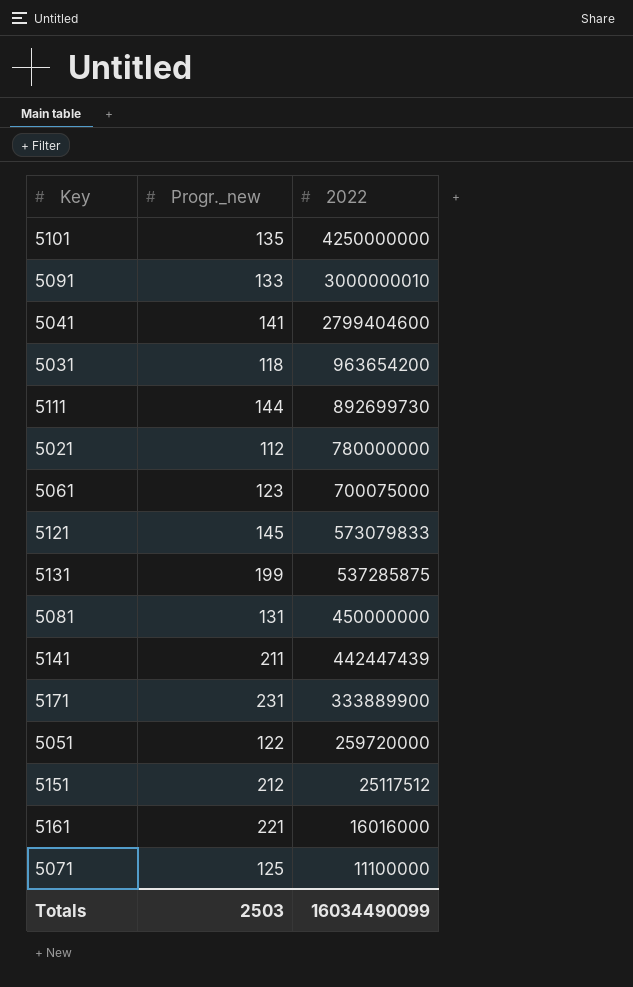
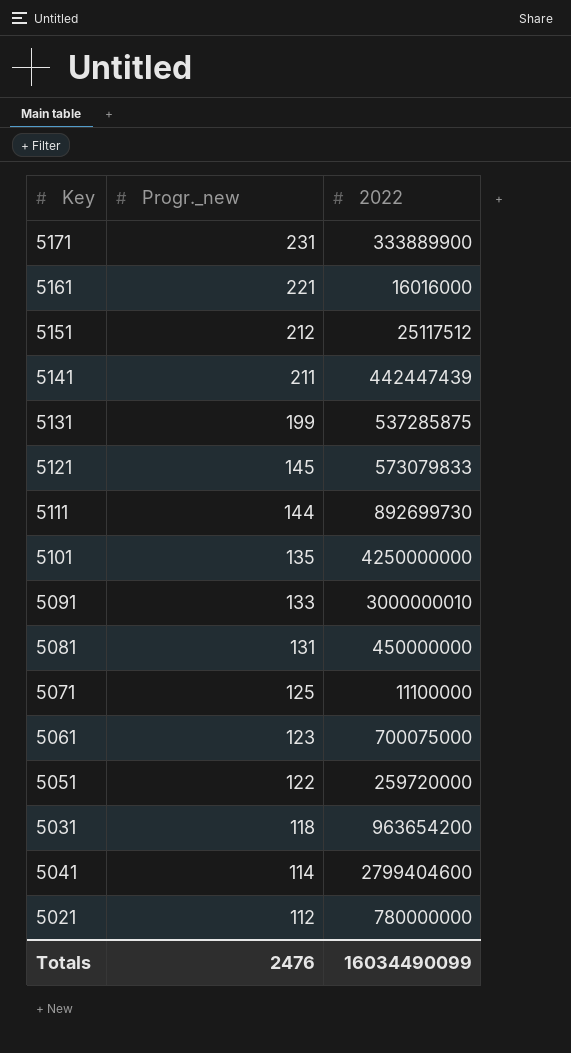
row order: 2022 descending -> Progr._new descending
5041 | Progr._new: 141 -> 114
Totals | Progr._new: 2503 -> 2476

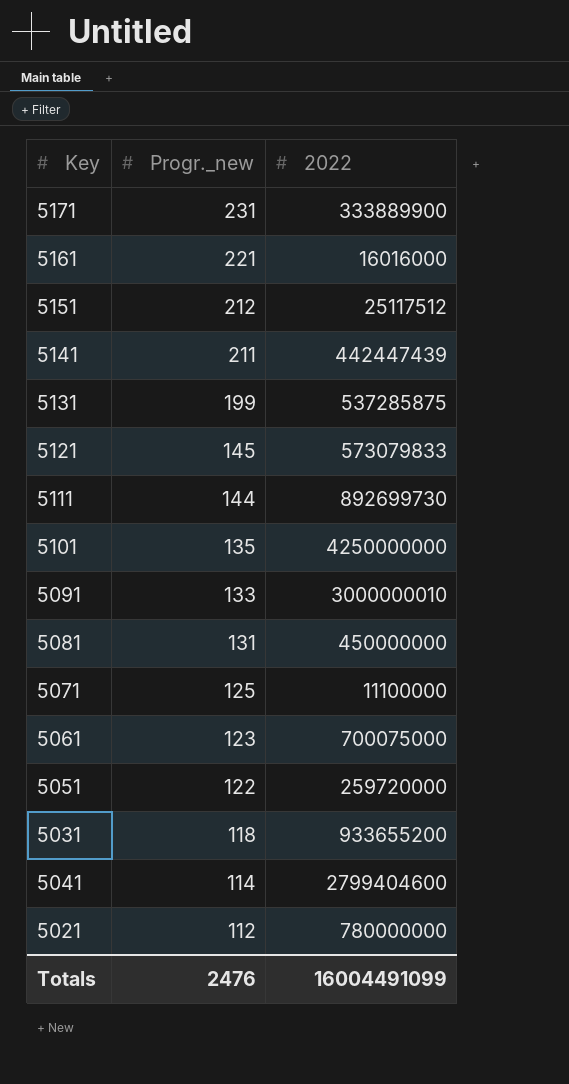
5031 | 2022: 963654200 -> 933655200
Totals | 2022: 16034490099 -> 16004491099

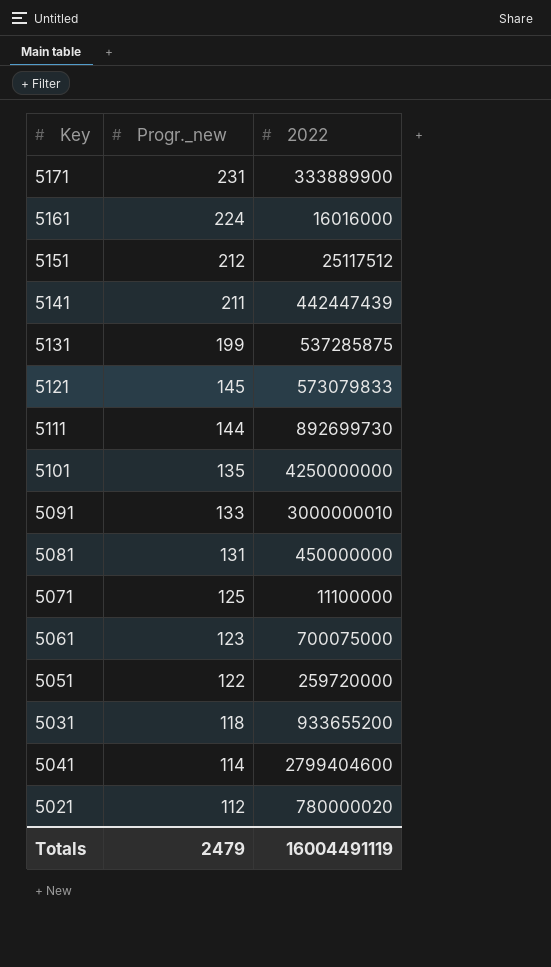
5161 | Progr._new: 221 -> 224
5021 | 2022: 780000000 -> 780000020
Totals | Progr._new: 2476 -> 2479
Totals | 2022: 16004491099 -> 16004491119

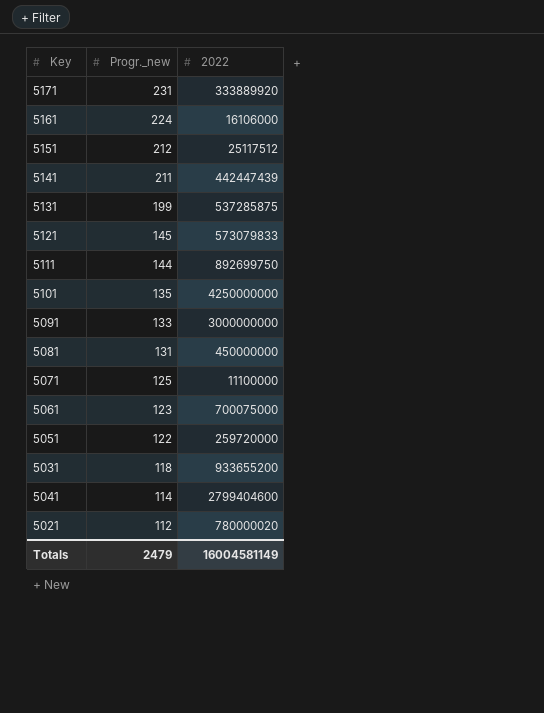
5171 | 2022: 333889900 -> 333889920
5161 | 2022: 16016000 -> 16106000
5111 | 2022: 892699730 -> 892699750
5091 | 2022: 3000000010 -> 3000000000
Totals | 2022: 16004491119 -> 16004581149

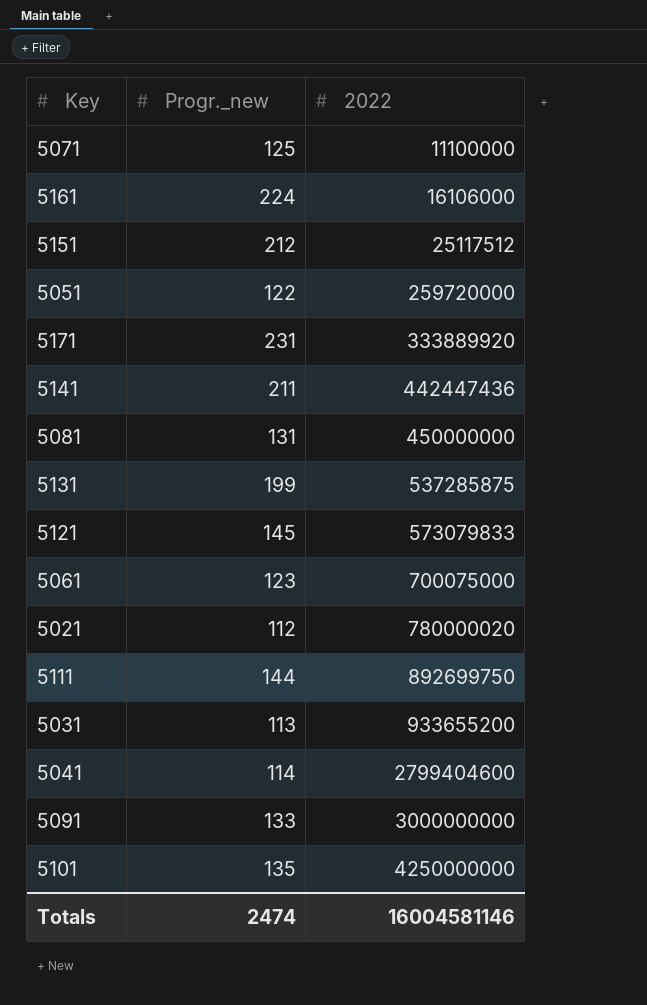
row order: Progr._new descending -> 2022 ascending
5141 | 2022: 442447439 -> 442447436
5031 | Progr._new: 118 -> 113
Totals | Progr._new: 2479 -> 2474
Totals | 2022: 16004581149 -> 16004581146

